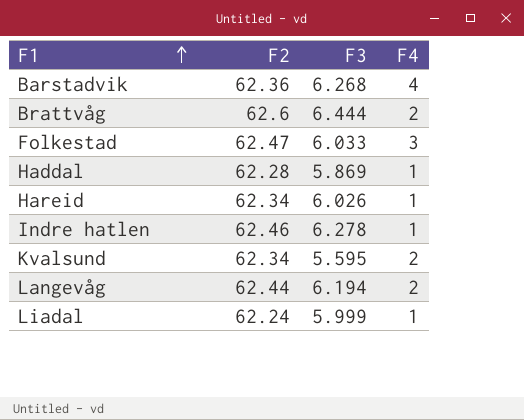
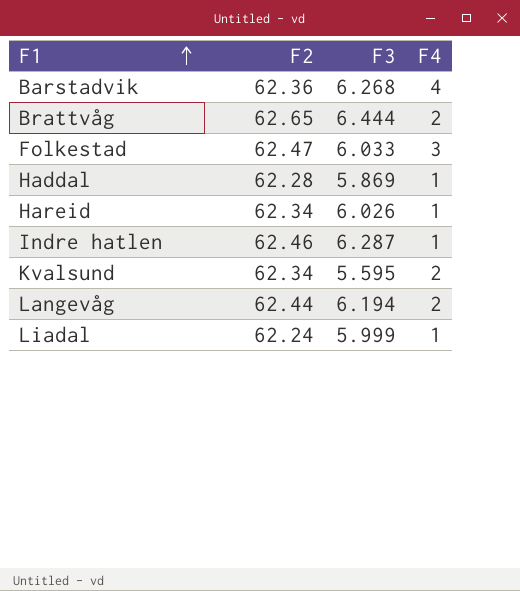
Brattvåg | F2: 62.6 -> 62.65
Indre hatlen | F3: 6.278 -> 6.287

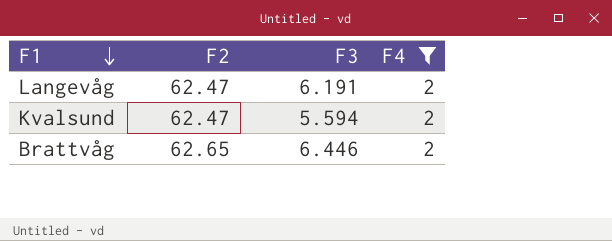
filter: none -> F4 = 2
row order: F1 ascending -> F1 descending
Langevåg | F2: 62.44 -> 62.47
Langevåg | F3: 6.194 -> 6.191
Kvalsund | F2: 62.34 -> 62.47
Kvalsund | F3: 5.595 -> 5.594
Brattvåg | F3: 6.444 -> 6.446

